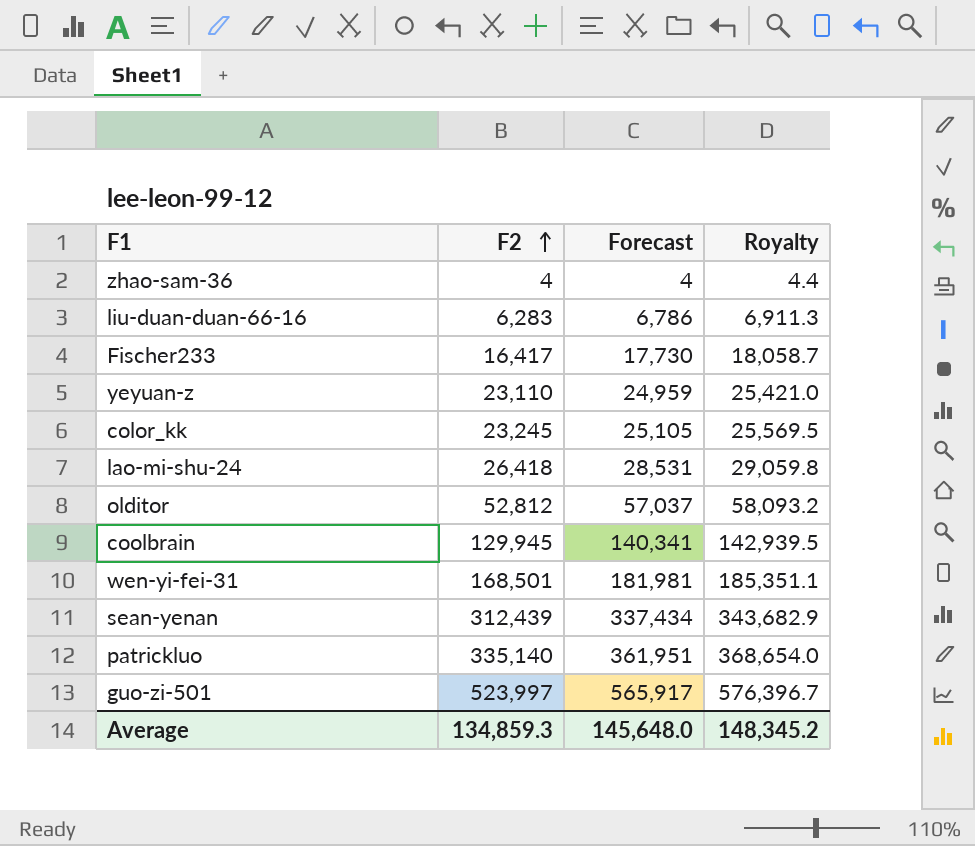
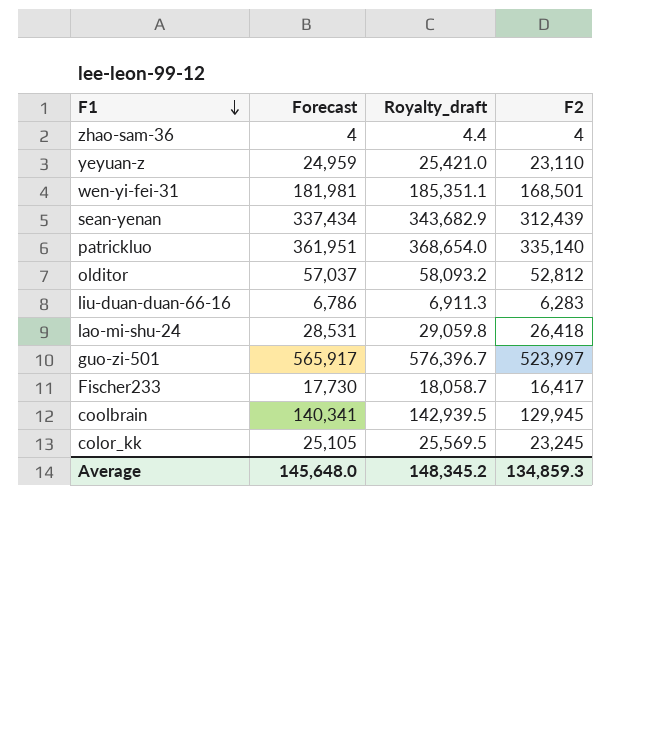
row order: F2 ascending -> F1 descending
column name: Royalty -> Royalty_draft
column F2 | position: 2 -> 4

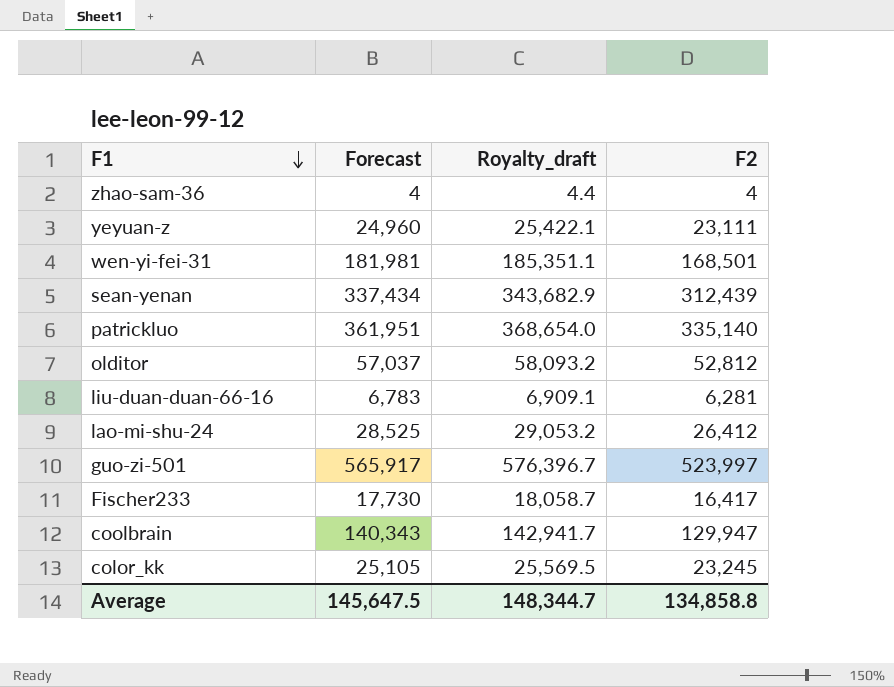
yeyuan-z | Forecast: 24,959 -> 24,960
yeyuan-z | Royalty_draft: 25,421.0 -> 25,422.1
yeyuan-z | F2: 23,110 -> 23,111
liu-duan-duan-66-16 | Forecast: 6,786 -> 6,783
liu-duan-duan-66-16 | Royalty_draft: 6,911.3 -> 6,909.1
liu-duan-duan-66-16 | F2: 6,283 -> 6,281
lao-mi-shu-24 | Forecast: 28,531 -> 28,525
lao-mi-shu-24 | Royalty_draft: 29,059.8 -> 29,053.2
lao-mi-shu-24 | F2: 26,418 -> 26,412
coolbrain | Forecast: 140,341 -> 140,343
coolbrain | Royalty_draft: 142,939.5 -> 142,941.7
coolbrain | F2: 129,945 -> 129,947
Average | Forecast: 145,648.0 -> 145,647.5
Average | Royalty_draft: 148,345.2 -> 148,344.7
Average | F2: 134,859.3 -> 134,858.8

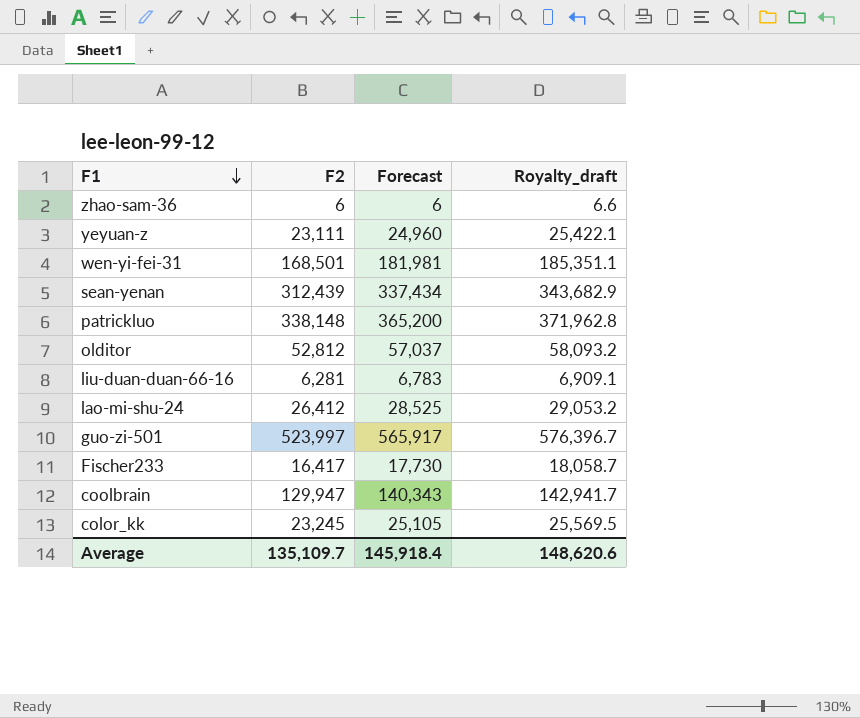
column F2 | position: 4 -> 2
zhao-sam-36 | F2: 4 -> 6
zhao-sam-36 | Forecast: 4 -> 6
zhao-sam-36 | Royalty_draft: 4.4 -> 6.6
patrickluo | F2: 335,140 -> 338,148
patrickluo | Forecast: 361,951 -> 365,200
patrickluo | Royalty_draft: 368,654.0 -> 371,962.8
Average | F2: 134,858.8 -> 135,109.7
Average | Forecast: 145,647.5 -> 145,918.4
Average | Royalty_draft: 148,344.7 -> 148,620.6

